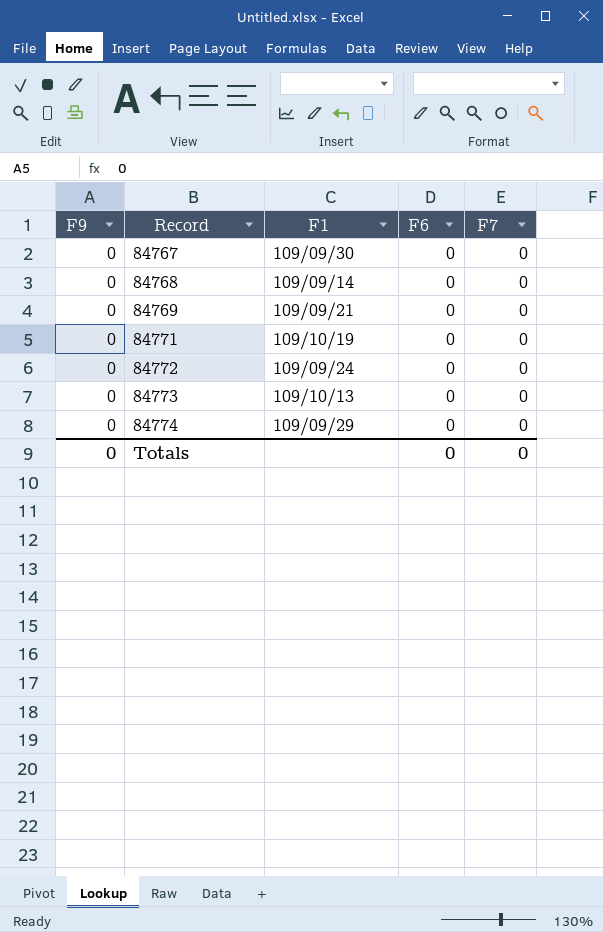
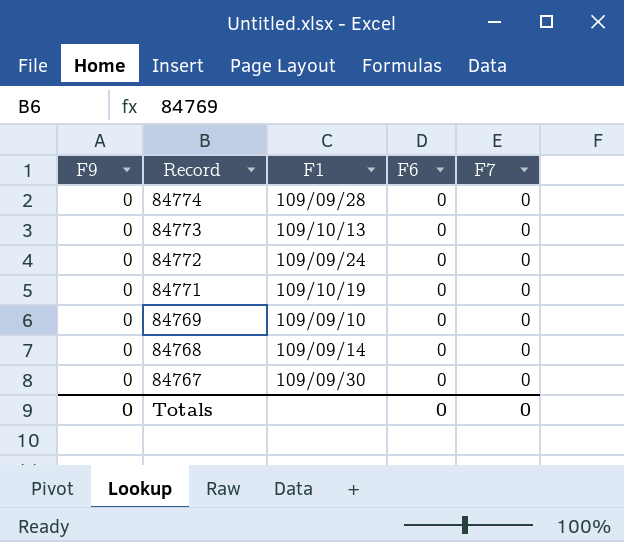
row order: Record ascending -> Record descending
84774 | F1: 109/09/29 -> 109/09/28
84769 | F1: 109/09/21 -> 109/09/10

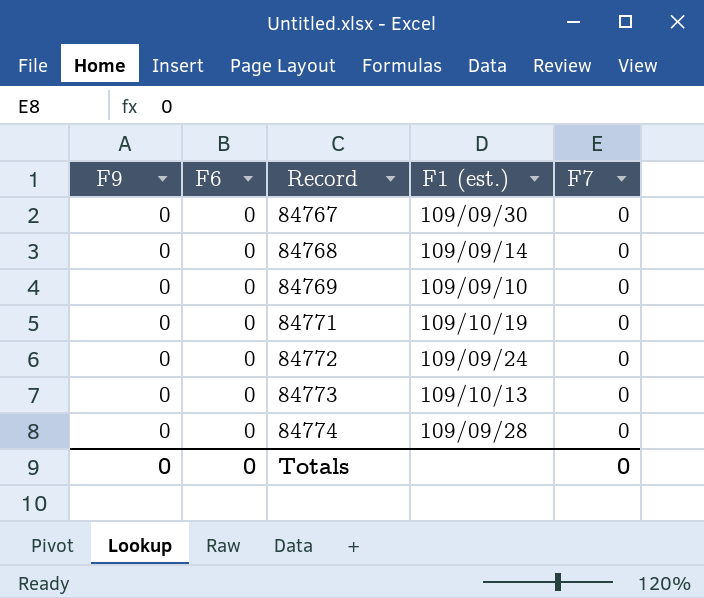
row order: Record descending -> Record ascending
column F6 | position: 4 -> 2
column name: F1 -> F1 (est.)

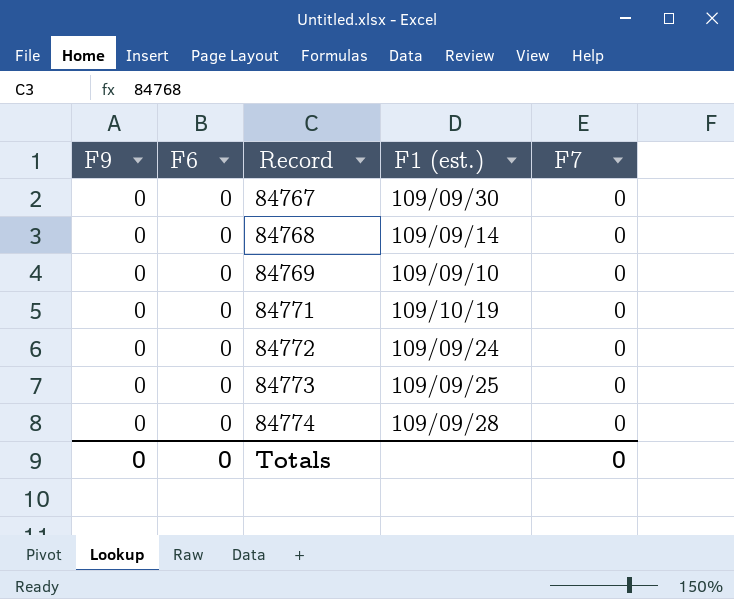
84773 | F1 (est.): 109/10/13 -> 109/09/25

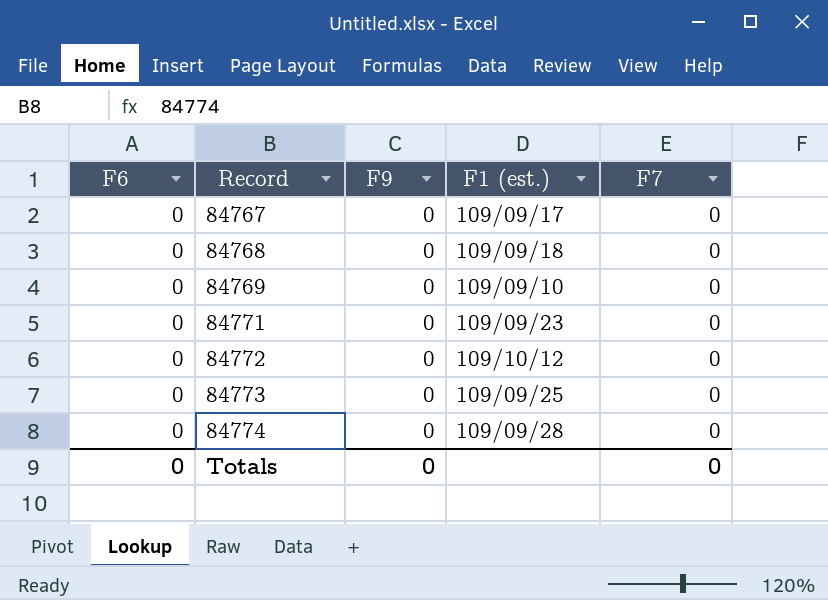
column F9 | position: 1 -> 3
84767 | F1 (est.): 109/09/30 -> 109/09/17
84768 | F1 (est.): 109/09/14 -> 109/09/18
84771 | F1 (est.): 109/10/19 -> 109/09/23
84772 | F1 (est.): 109/09/24 -> 109/10/12

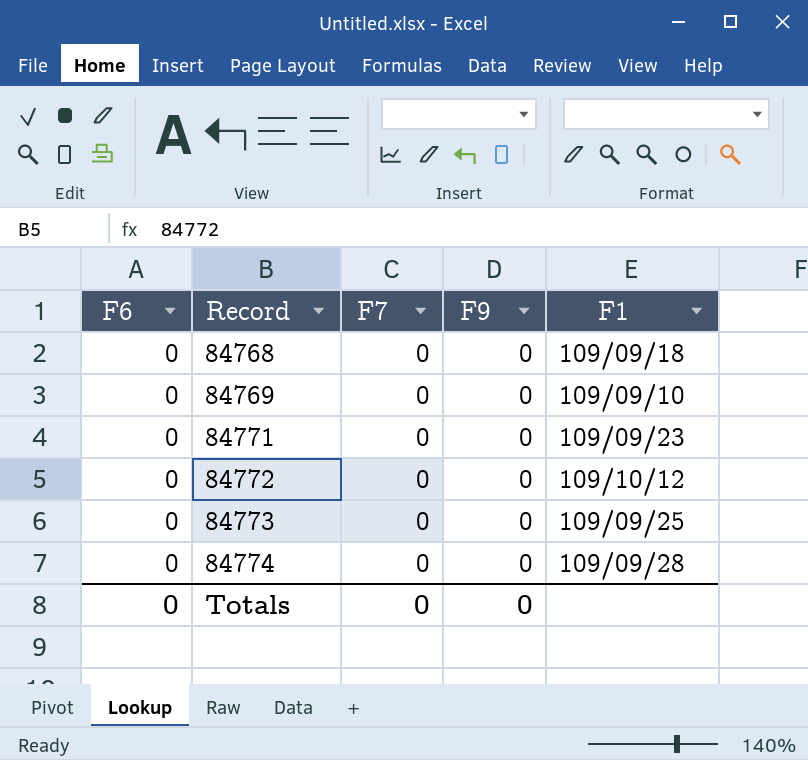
column F7 | position: 5 -> 3
column name: F1 (est.) -> F1
row 84767: 0 | 0 | 109/09/17 | 0 -> none

